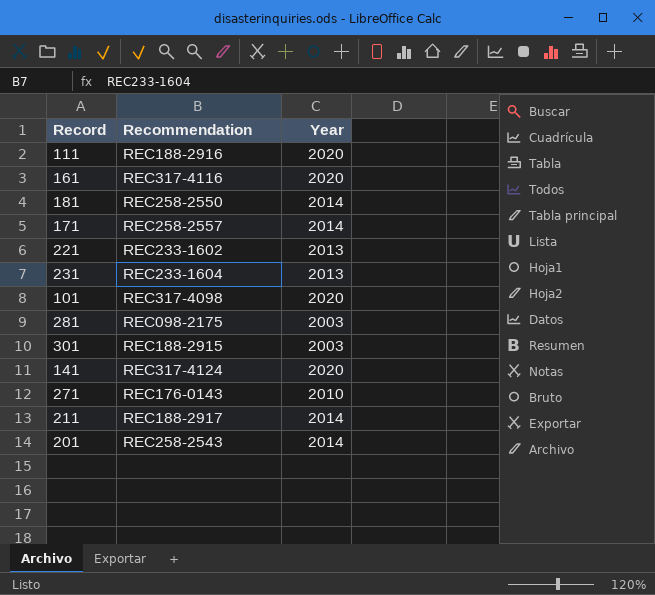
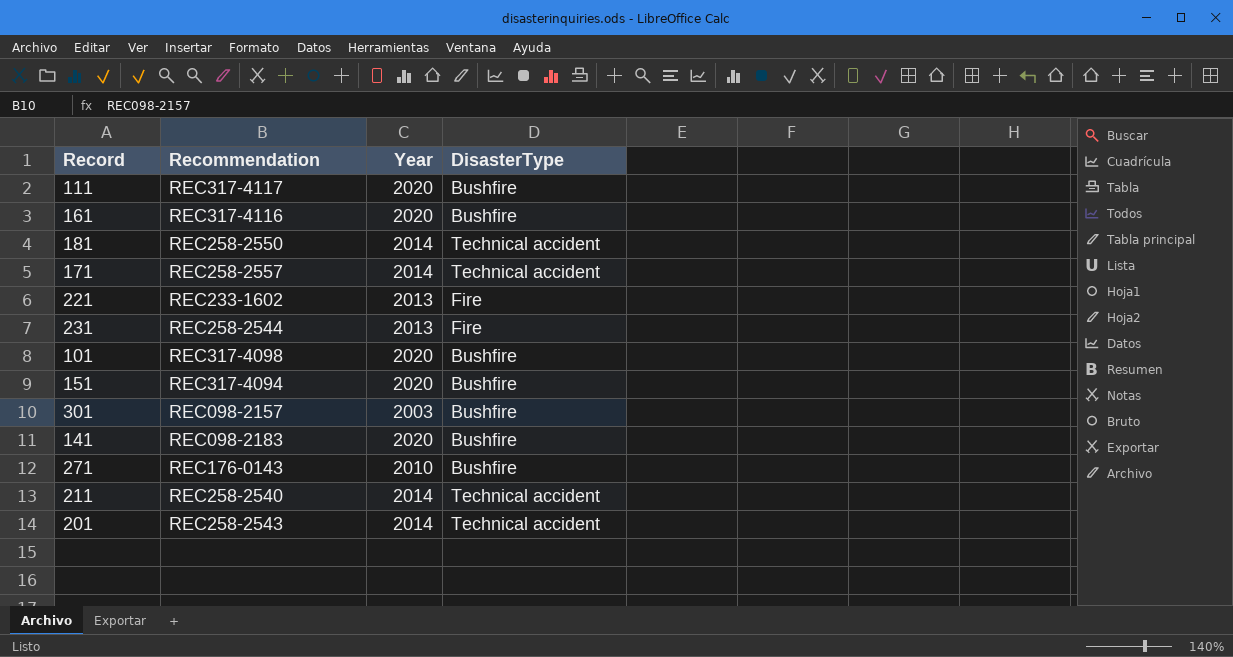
column DisasterType | position: none -> 4
row 281: REC098-2175 | 2003 -> none
111 | Recommendation: REC188-2916 -> REC317-4117
231 | Recommendation: REC233-1604 -> REC258-2544
row 151: none -> REC317-4094 | 2020 | Bushfire
301 | Recommendation: REC188-2915 -> REC098-2157
141 | Recommendation: REC317-4124 -> REC098-2183
211 | Recommendation: REC188-2917 -> REC258-2540

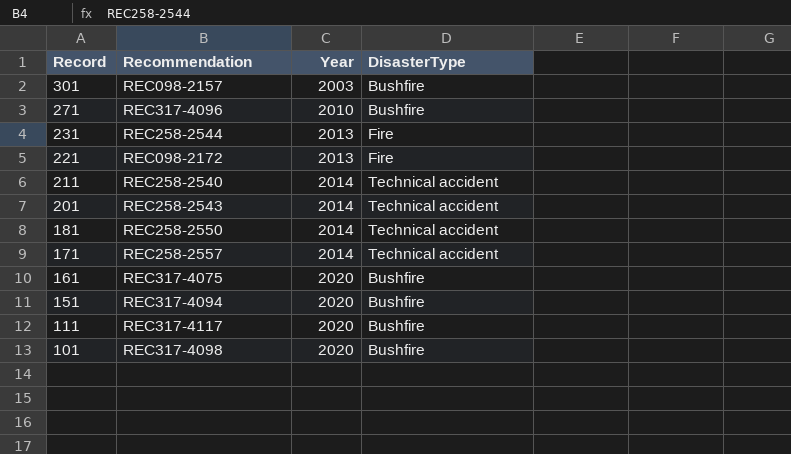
row order: none -> Record descending
row 141: REC098-2183 | 2020 | Bushfire -> none
271 | Recommendation: REC176-0143 -> REC317-4096
221 | Recommendation: REC233-1602 -> REC098-2172
161 | Recommendation: REC317-4116 -> REC317-4075

